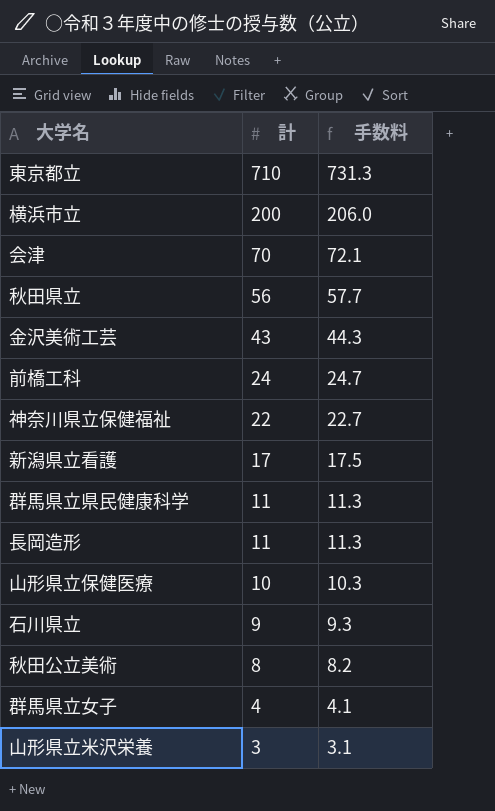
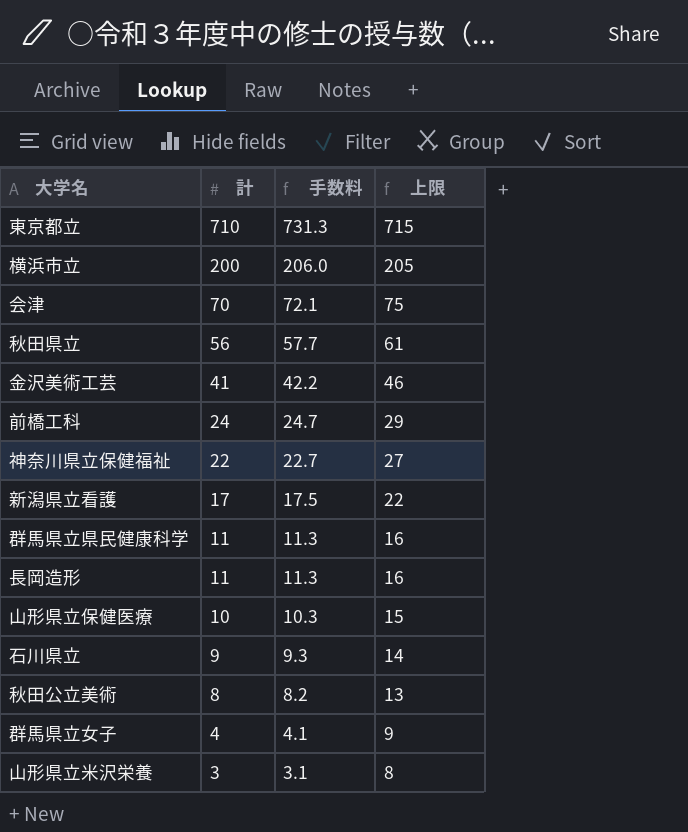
column 上限 | formula: none -> [計] + 5
金沢美術工芸 | 計: 43 -> 41
金沢美術工芸 | 手数料: 44.3 -> 42.2

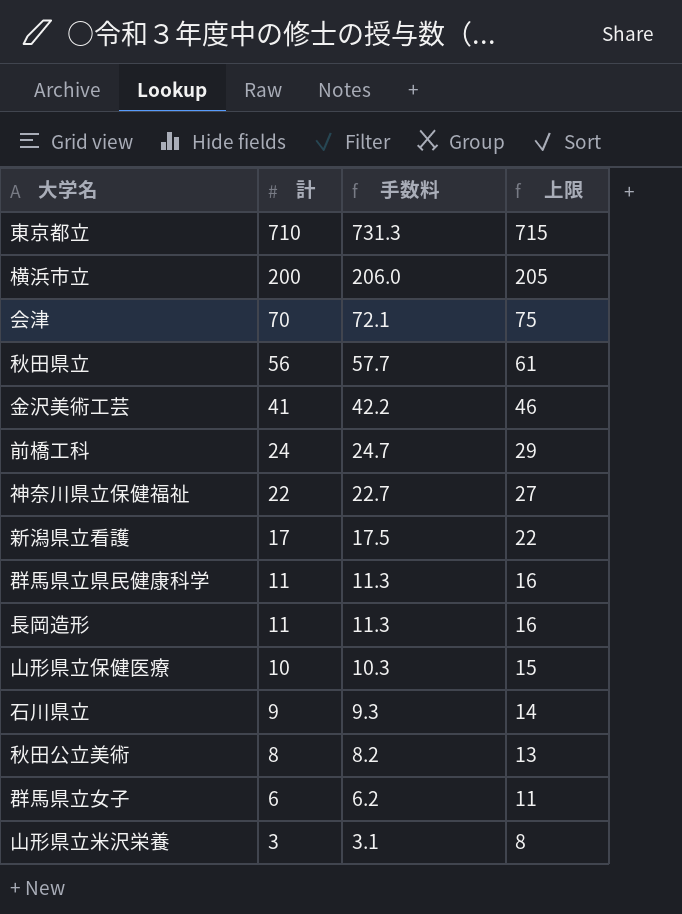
群馬県立女子 | 計: 4 -> 6
群馬県立女子 | 手数料: 4.1 -> 6.2
群馬県立女子 | 上限: 9 -> 11

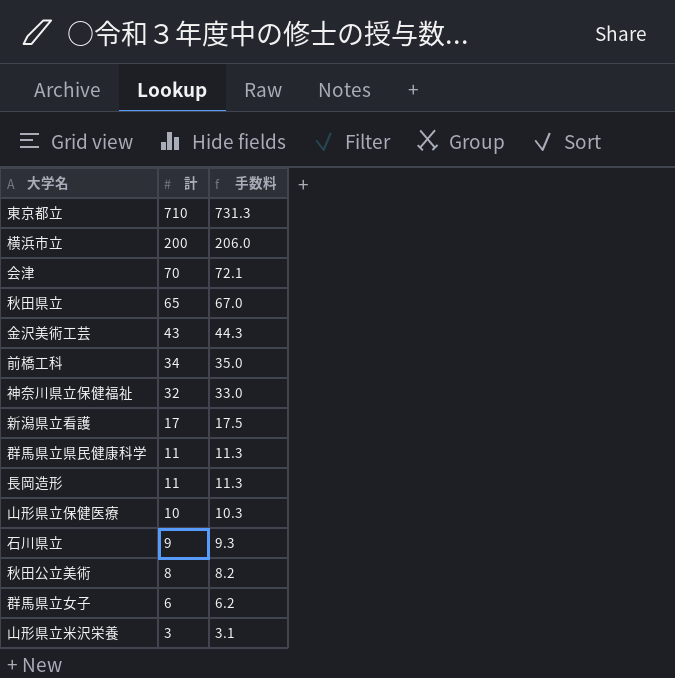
column 上限 | formula: [計] + 5 -> none
秋田県立 | 計: 56 -> 65
秋田県立 | 手数料: 57.7 -> 67.0
金沢美術工芸 | 計: 41 -> 43
金沢美術工芸 | 手数料: 42.2 -> 44.3
前橋工科 | 計: 24 -> 34
前橋工科 | 手数料: 24.7 -> 35.0
神奈川県立保健福祉 | 計: 22 -> 32
神奈川県立保健福祉 | 手数料: 22.7 -> 33.0

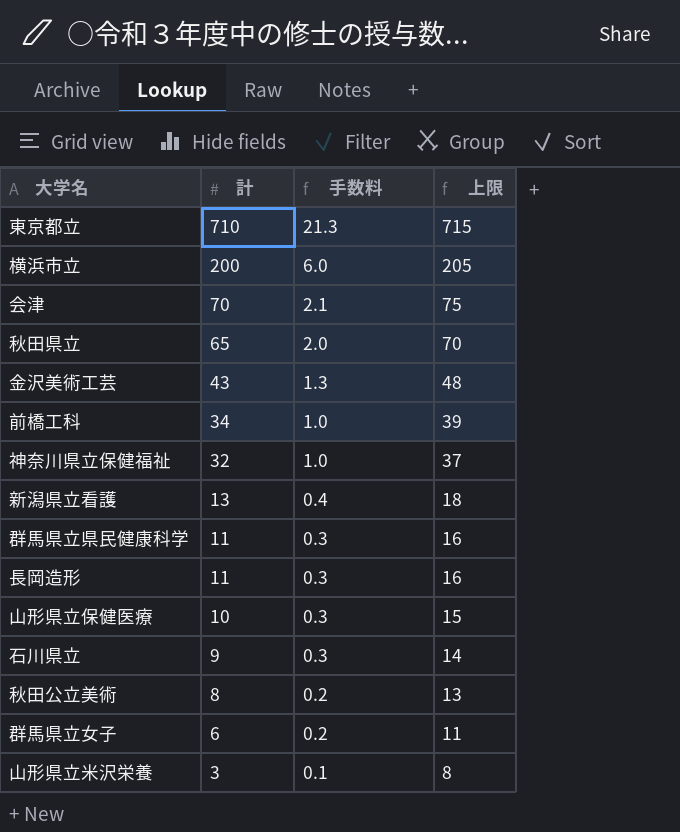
column 手数料 | formula: [計] * 1.03 -> [計] * 0.03
column 上限 | formula: none -> [計] + 5
新潟県立看護 | 計: 17 -> 13

